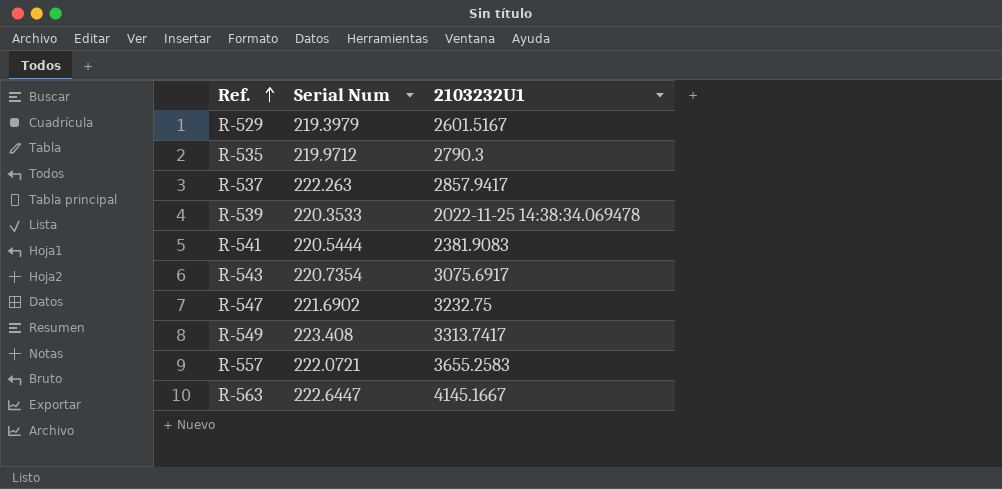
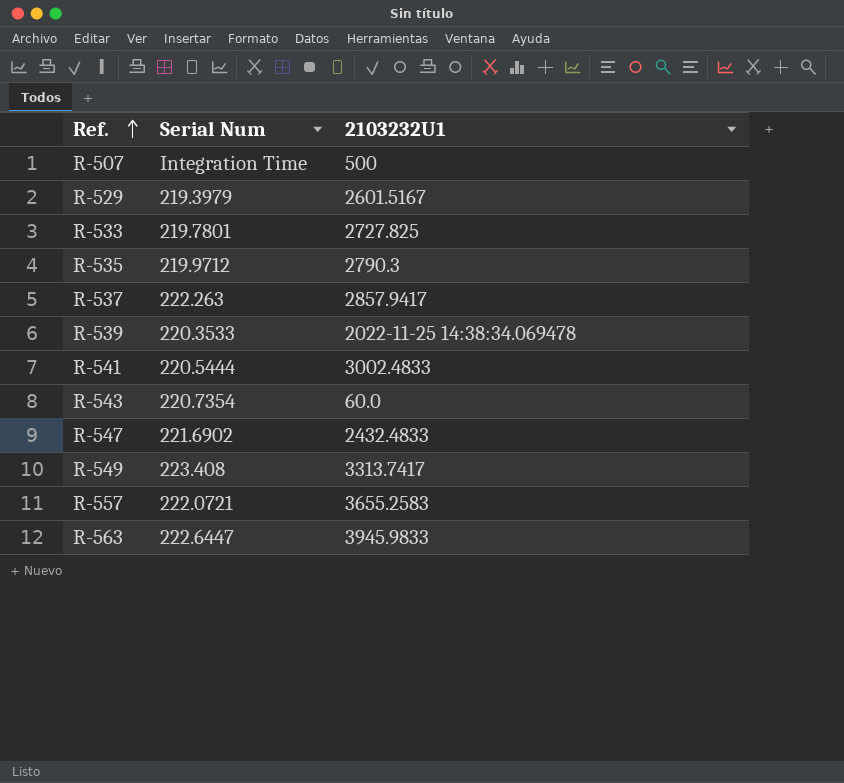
row R-507: none -> Integration Time | 500
row R-533: none -> 219.7801 | 2727.825
R-541 | 2103232U1: 2381.9083 -> 3002.4833
R-543 | 2103232U1: 3075.6917 -> 60.0
R-547 | 2103232U1: 3232.75 -> 2432.4833
R-563 | 2103232U1: 4145.1667 -> 3945.9833

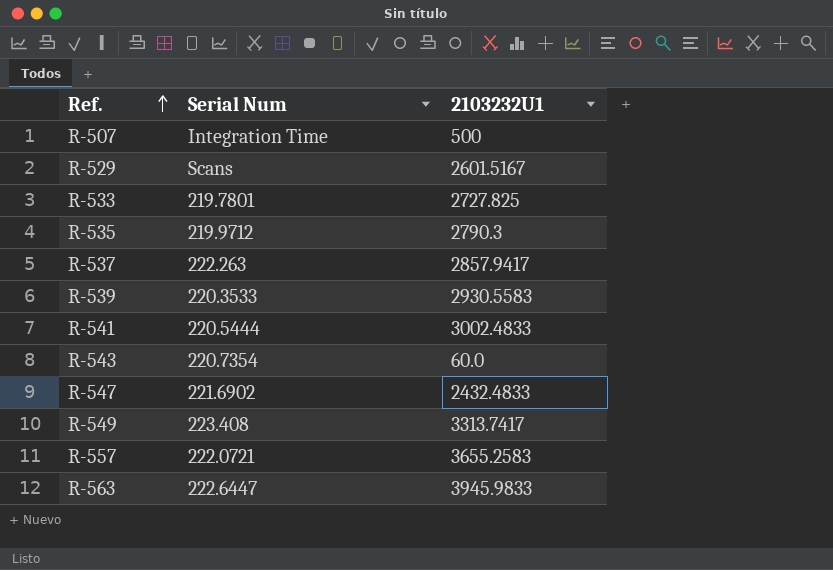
R-529 | Serial Num: 219.3979 -> Scans
R-539 | 2103232U1: 2022-11-25 14:38:34.069478 -> 2930.5583

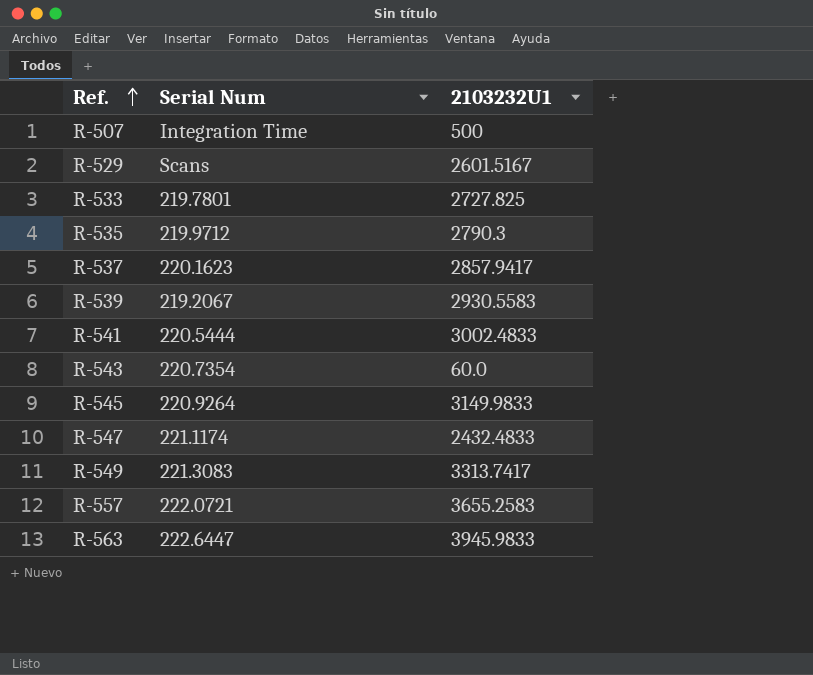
R-537 | Serial Num: 222.263 -> 220.1623
R-539 | Serial Num: 220.3533 -> 219.2067
row R-545: none -> 220.9264 | 3149.9833
R-547 | Serial Num: 221.6902 -> 221.1174
R-549 | Serial Num: 223.408 -> 221.3083

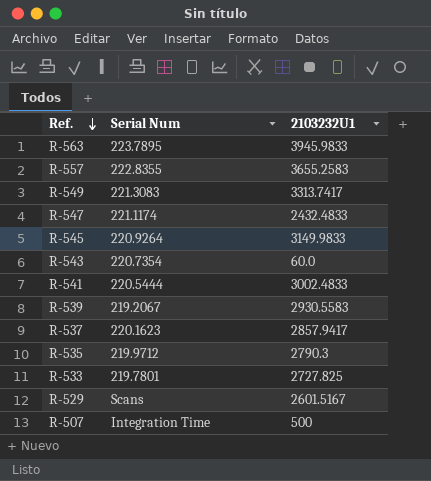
row order: Ref. ascending -> Ref. descending
R-563 | Serial Num: 222.6447 -> 223.7895
R-557 | Serial Num: 222.0721 -> 222.8355

